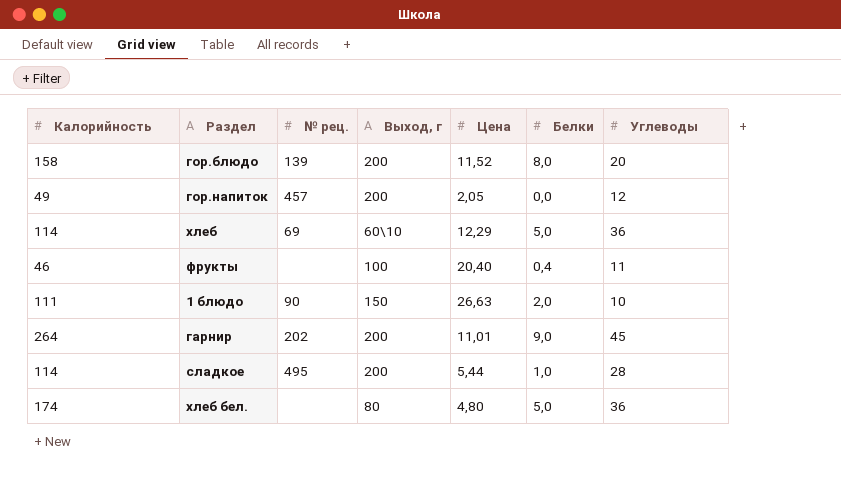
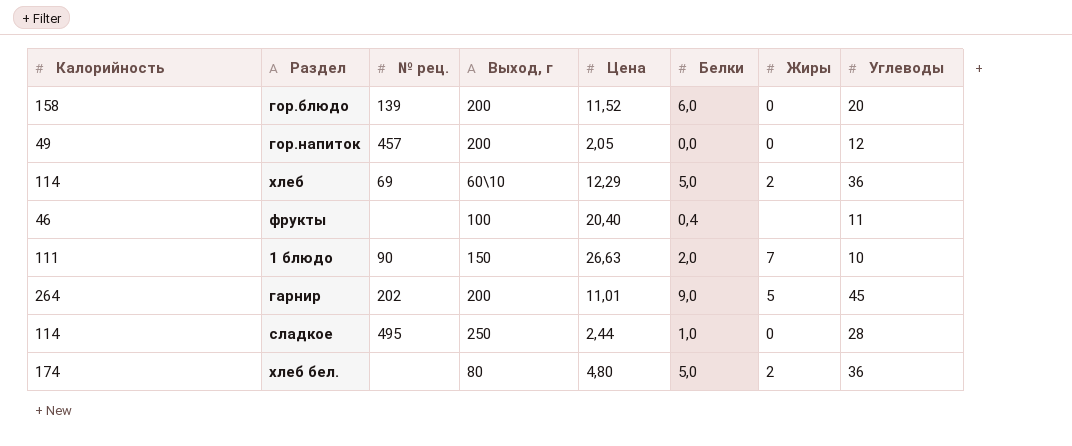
column Жиры | position: none -> 7
гор.блюдо | Белки: 8,0 -> 6,0
сладкое | Выход, г: 200 -> 250
сладкое | Цена: 5,44 -> 2,44

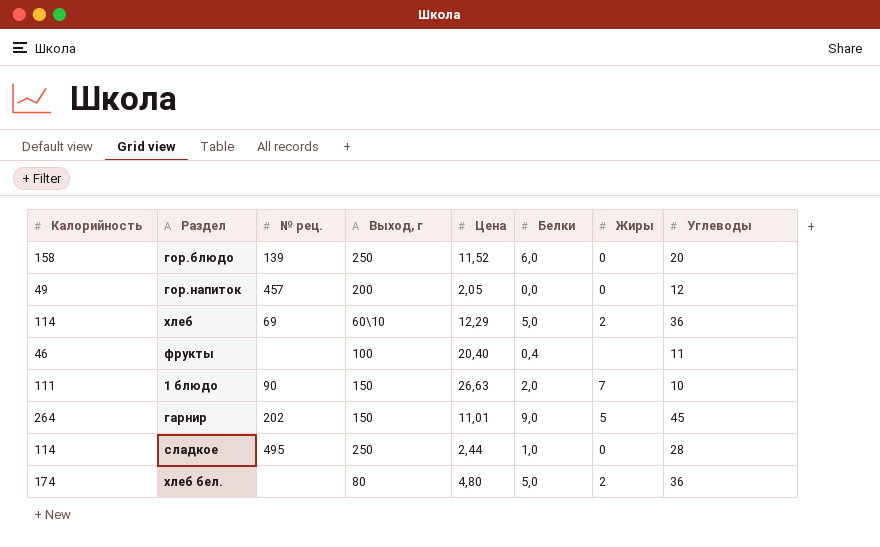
гор.блюдо | Выход, г: 200 -> 250
гарнир | Выход, г: 200 -> 150

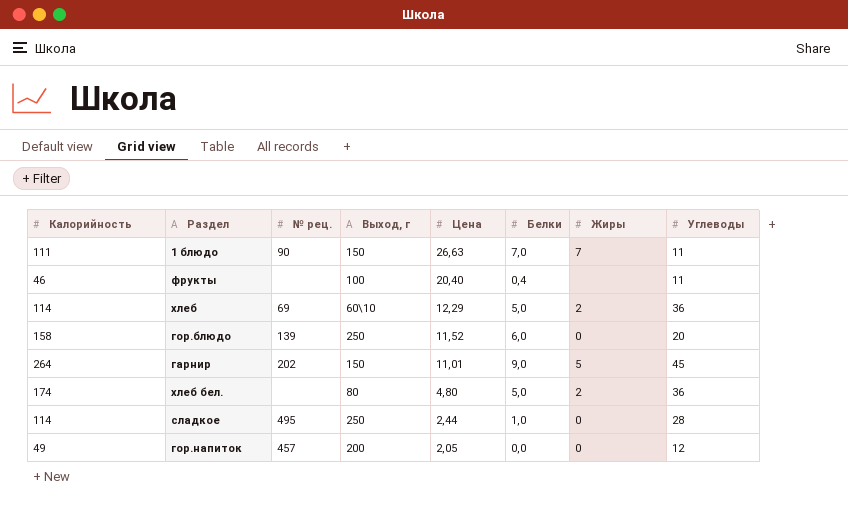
row order: none -> Цена descending
1 блюдо | Белки: 2,0 -> 7,0
1 блюдо | Углеводы: 10 -> 11

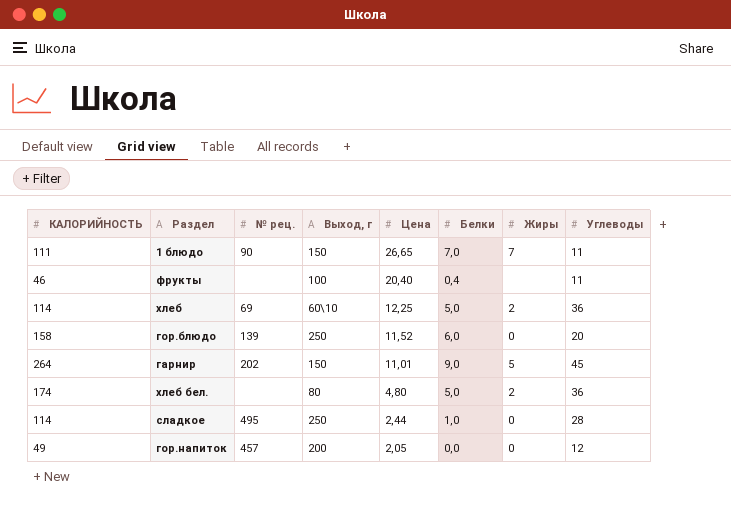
column name: Калорийность -> КАЛОРИЙНОСТЬ
1 блюдо | Цена: 26,63 -> 26,65
хлеб | Цена: 12,29 -> 12,25

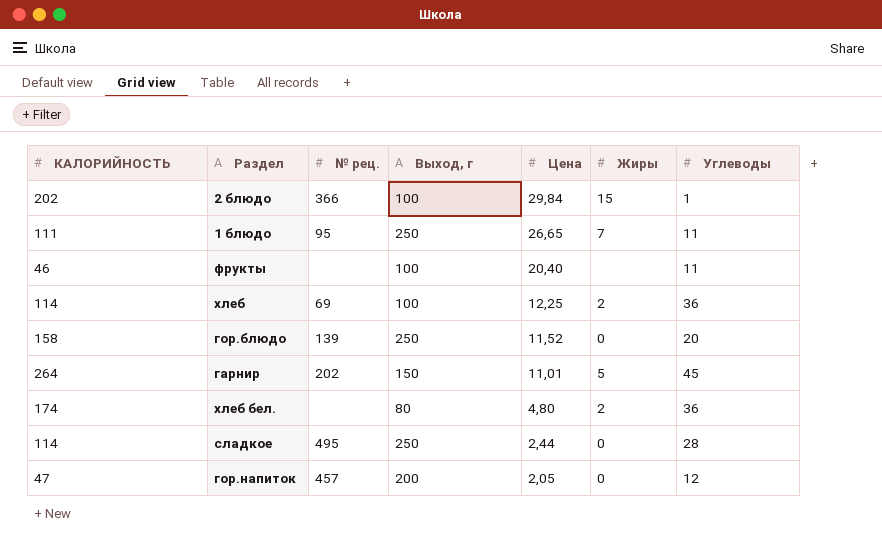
column Белки | position: 6 -> none
row 2 блюдо: none -> 202 | 366 | 100 | 29,84 | 15 | 1
1 блюдо | № рец.: 90 -> 95
1 блюдо | Выход, г: 150 -> 250
хлеб | Выход, г: 60\10 -> 100
гор.напиток | КАЛОРИЙНОСТЬ: 49 -> 47

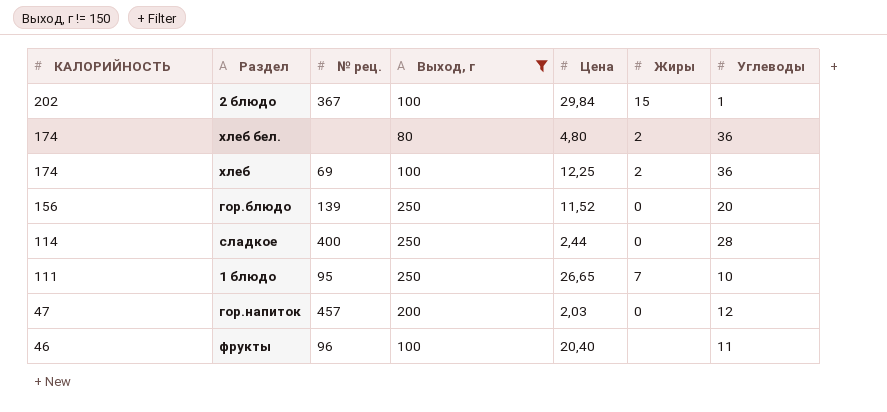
filter: none -> Выход, г != 150
row order: Цена descending -> КАЛОРИЙНОСТЬ descending
2 блюдо | № рец.: 366 -> 367
хлеб | КАЛОРИЙНОСТЬ: 114 -> 174
гор.блюдо | КАЛОРИЙНОСТЬ: 158 -> 156
сладкое | № рец.: 495 -> 400
1 блюдо | Углеводы: 11 -> 10
гор.напиток | Цена: 2,05 -> 2,03
фрукты | № рец.: none -> 96

